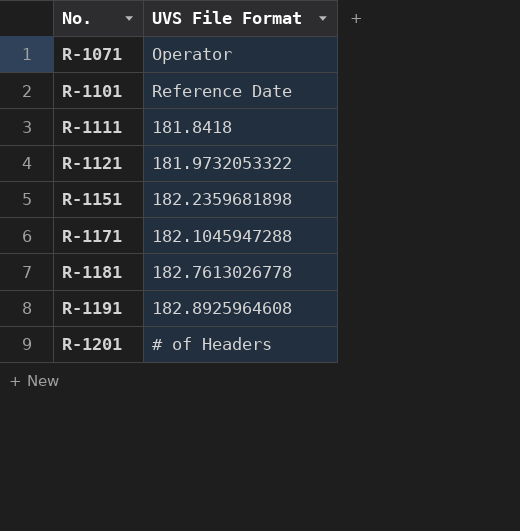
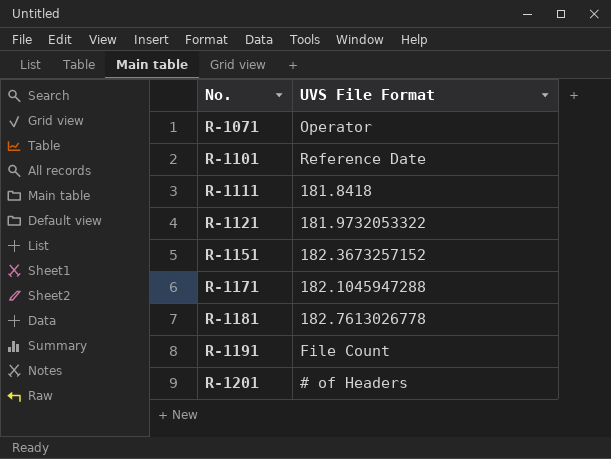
R-1151 | UVS File Format: 182.2359681898 -> 182.3673257152
R-1191 | UVS File Format: 182.8925964608 -> File Count

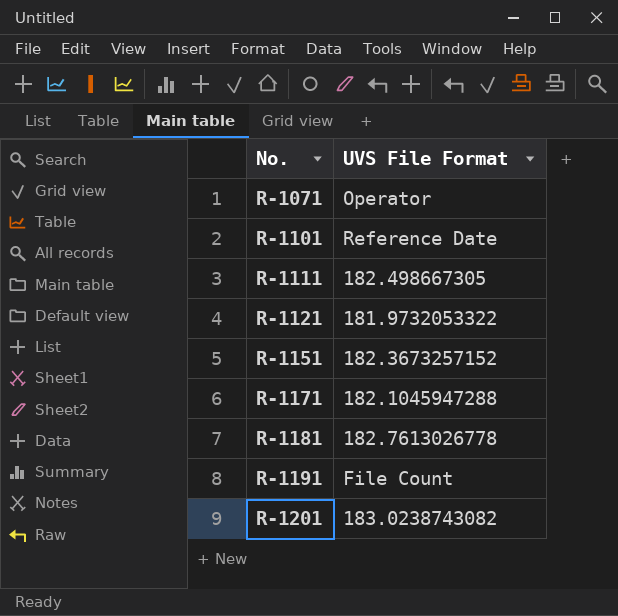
R-1111 | UVS File Format: 181.8418 -> 182.498667305
R-1201 | UVS File Format: # of Headers -> 183.0238743082

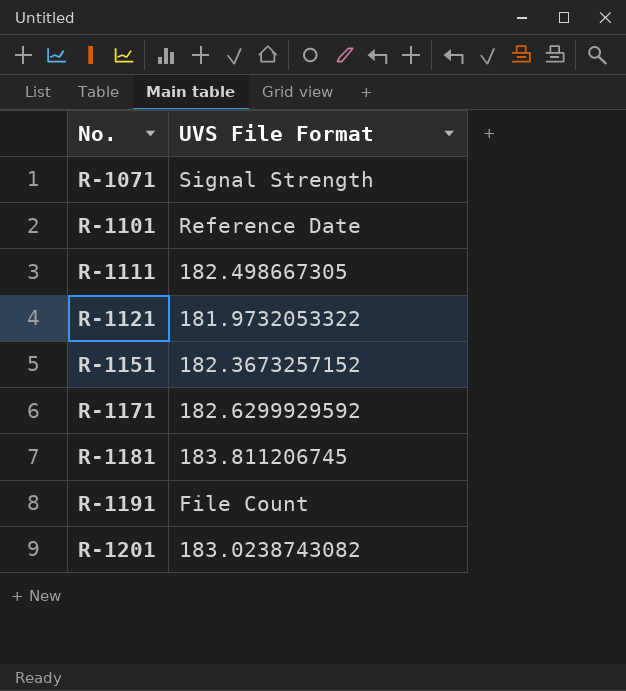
R-1071 | UVS File Format: Operator -> Signal Strength
R-1171 | UVS File Format: 182.1045947288 -> 182.6299929592
R-1181 | UVS File Format: 182.7613026778 -> 183.811206745

